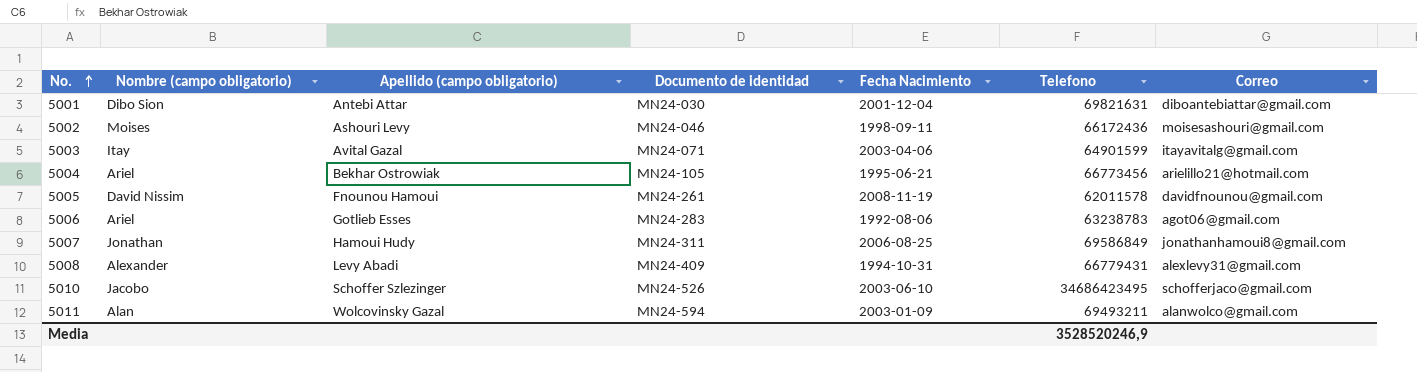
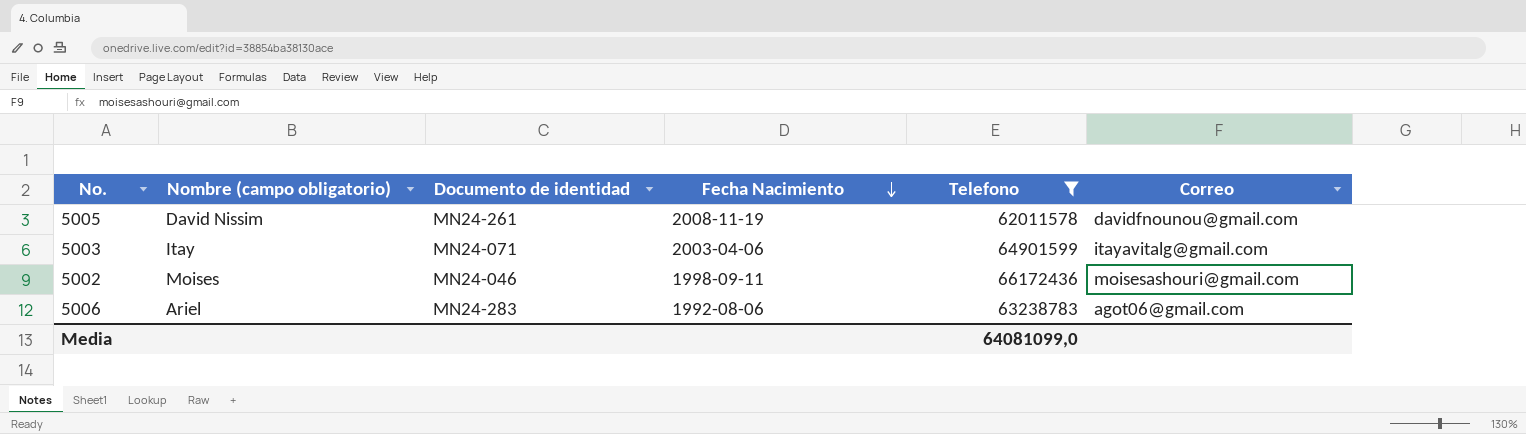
filter: none -> Telefono <= 66172436
row order: No. ascending -> Fecha Nacimiento descending
column Apellido (campo obligatorio) | position: 3 -> none
Media | Telefono: 3528520246,9 -> 64081099,0

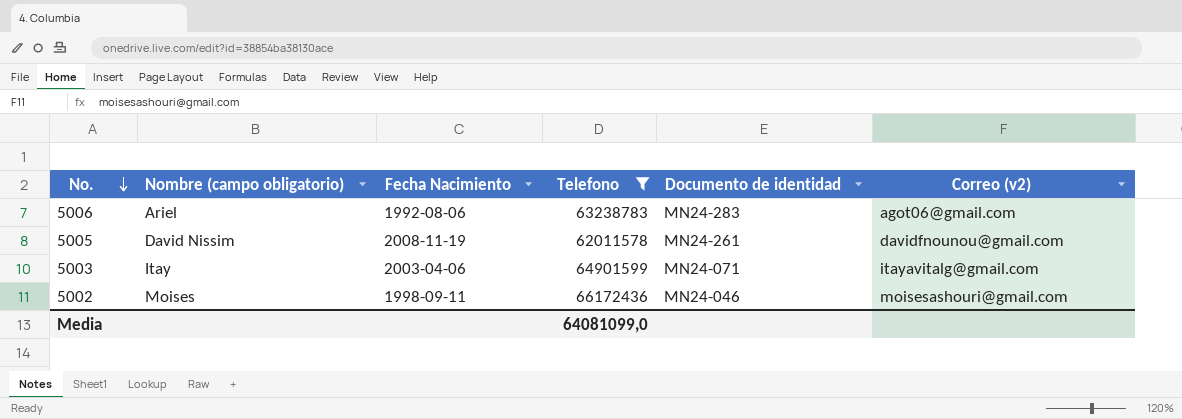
row order: Fecha Nacimiento descending -> No. descending
column Documento de identidad | position: 3 -> 5
column name: Correo -> Correo (v2)

